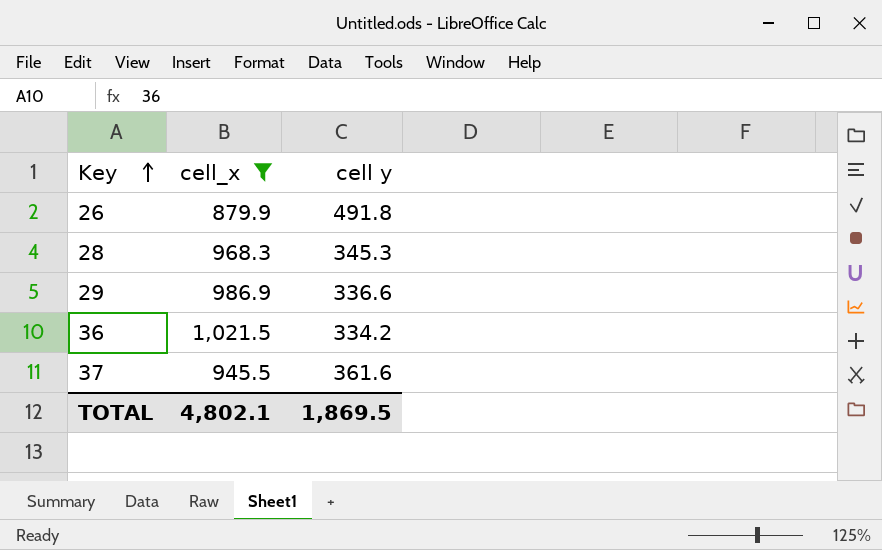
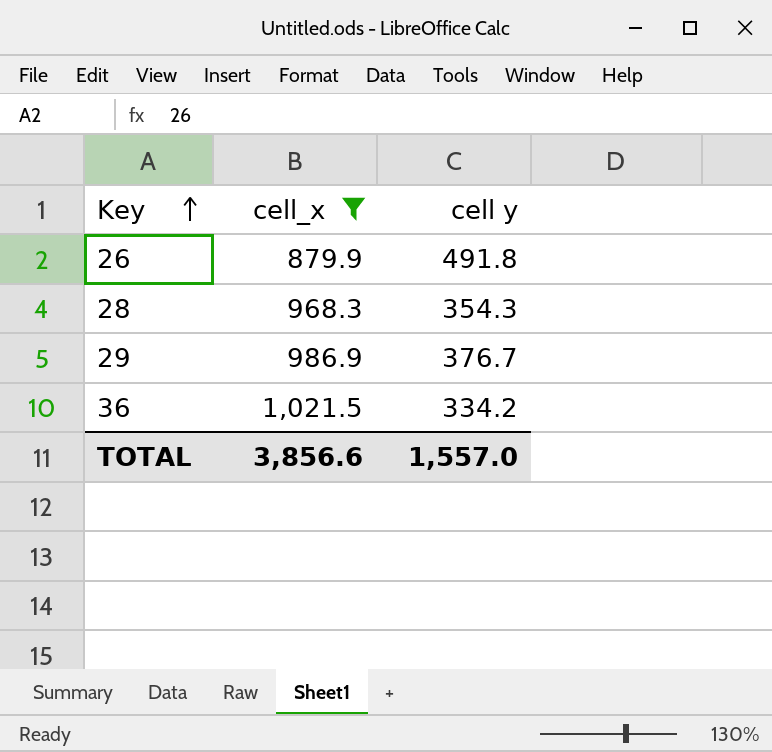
row 37: 945.5 | 361.6 -> none
28 | cell y: 345.3 -> 354.3
29 | cell y: 336.6 -> 376.7
TOTAL | cell_x: 4,802.1 -> 3,856.6
TOTAL | cell y: 1,869.5 -> 1,557.0

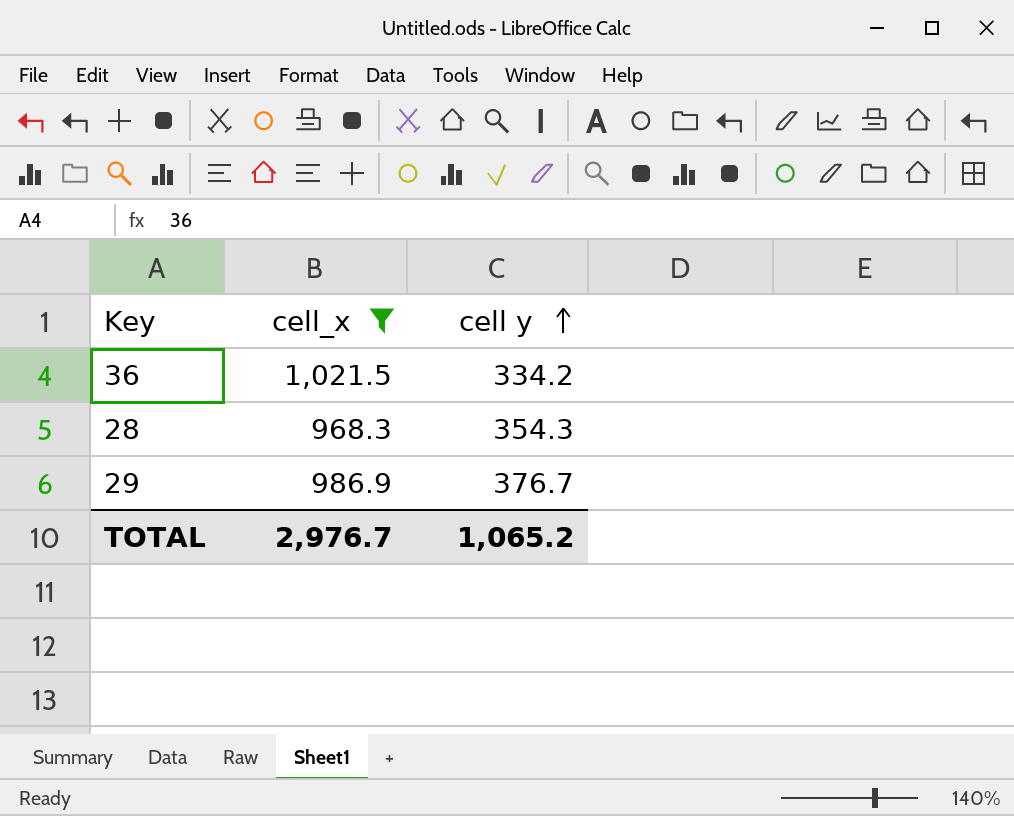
row order: Key ascending -> cell y ascending
row 26: 879.9 | 491.8 -> none
TOTAL | cell_x: 3,856.6 -> 2,976.7
TOTAL | cell y: 1,557.0 -> 1,065.2

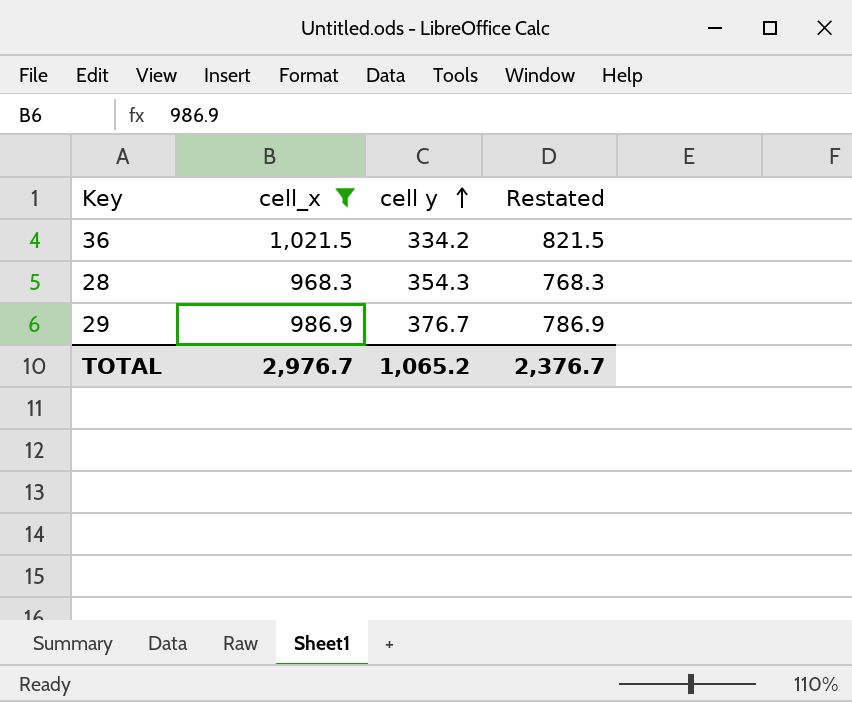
column Restated | formula: none -> [cell_x] - 200

